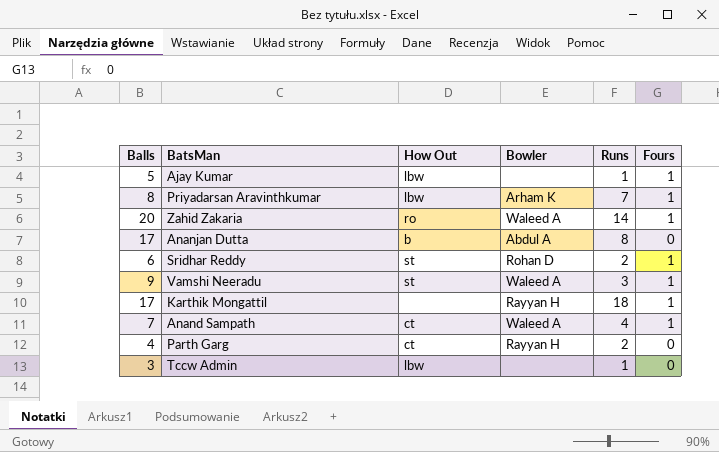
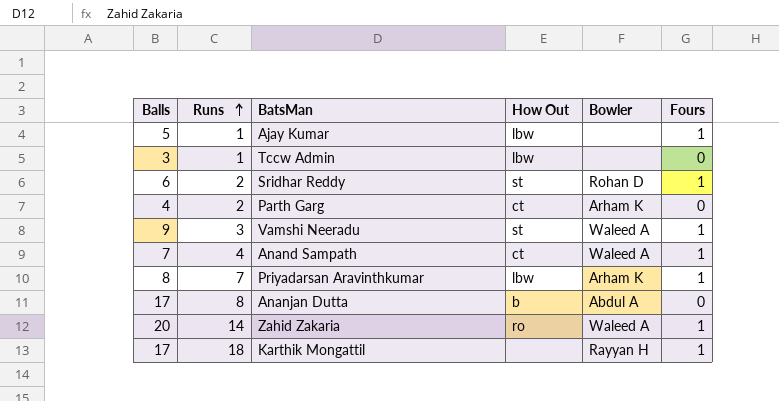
row order: none -> Runs ascending
column Runs | position: 5 -> 2
Parth Garg | Bowler: Rayyan H -> Arham K

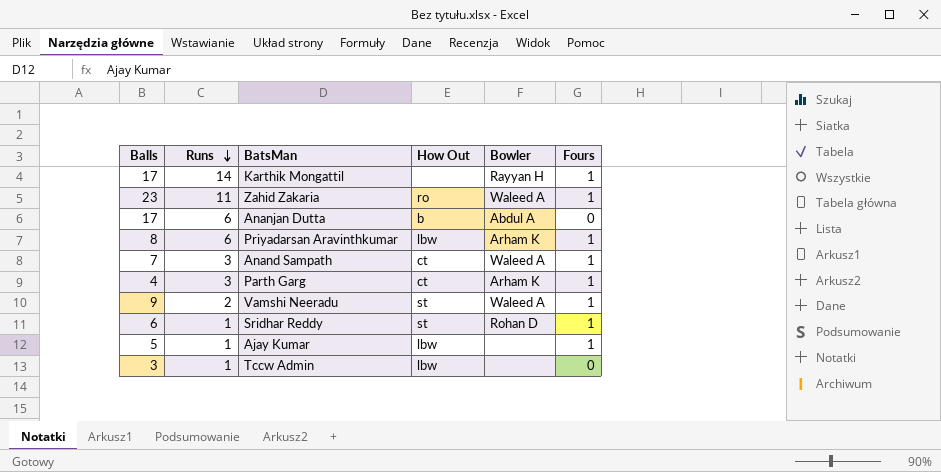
row order: Runs ascending -> Runs descending
Karthik Mongattil | Runs: 18 -> 14
Zahid Zakaria | Balls: 20 -> 23
Zahid Zakaria | Runs: 14 -> 11
Ananjan Dutta | Runs: 8 -> 6
Priyadarsan Aravinthkumar | Runs: 7 -> 6
Anand Sampath | Runs: 4 -> 3
Parth Garg | Runs: 2 -> 3
Parth Garg | Fours: 0 -> 1
Vamshi Neeradu | Runs: 3 -> 2
Sridhar Reddy | Runs: 2 -> 1

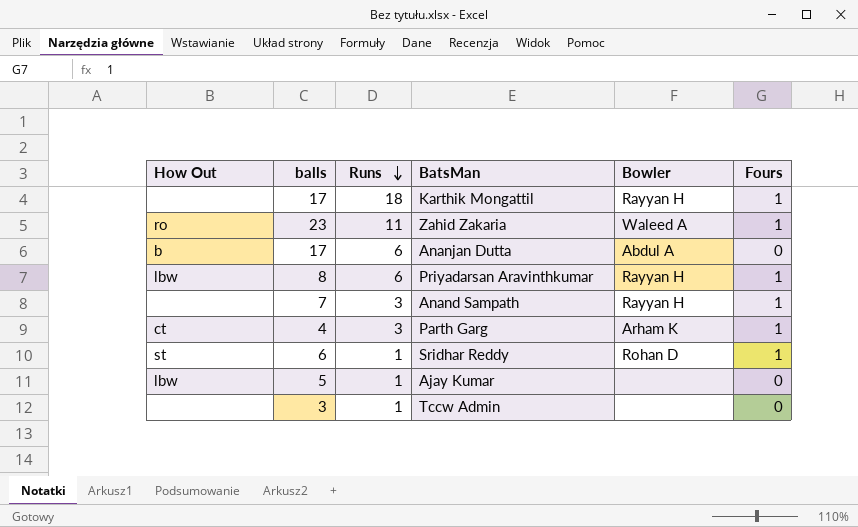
column How Out | position: 4 -> 1
column name: Balls -> balls
row Vamshi Neeradu: 9 | 2 | st | Waleed A | 1 -> none
Karthik Mongattil | Runs: 14 -> 18
Priyadarsan Aravinthkumar | Bowler: Arham K -> Rayyan H
Anand Sampath | How Out: ct -> none
Anand Sampath | Bowler: Waleed A -> Rayyan H
Ajay Kumar | Fours: 1 -> 0
Tccw Admin | How Out: lbw -> none

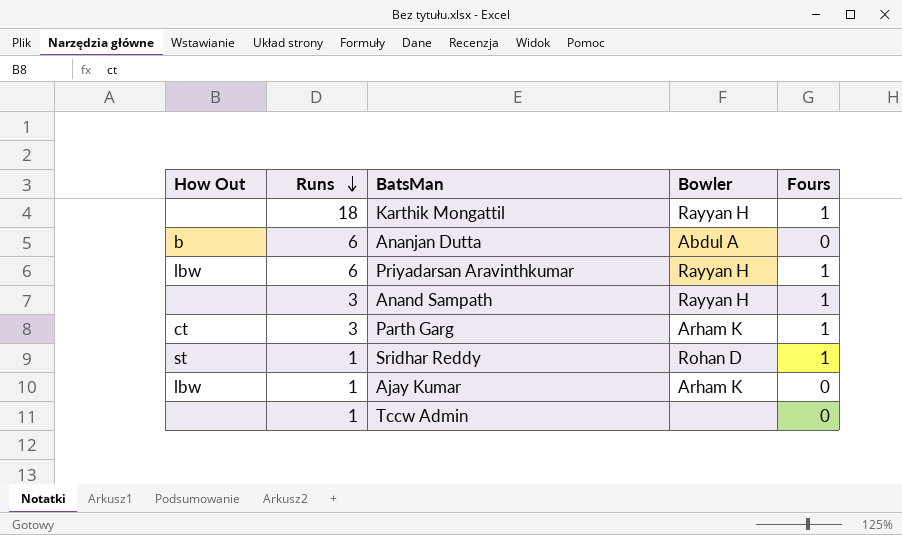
column balls | position: 2 -> none
row Zahid Zakaria: ro | 23 | 11 | Waleed A | 1 -> none
Ajay Kumar | Bowler: none -> Arham K

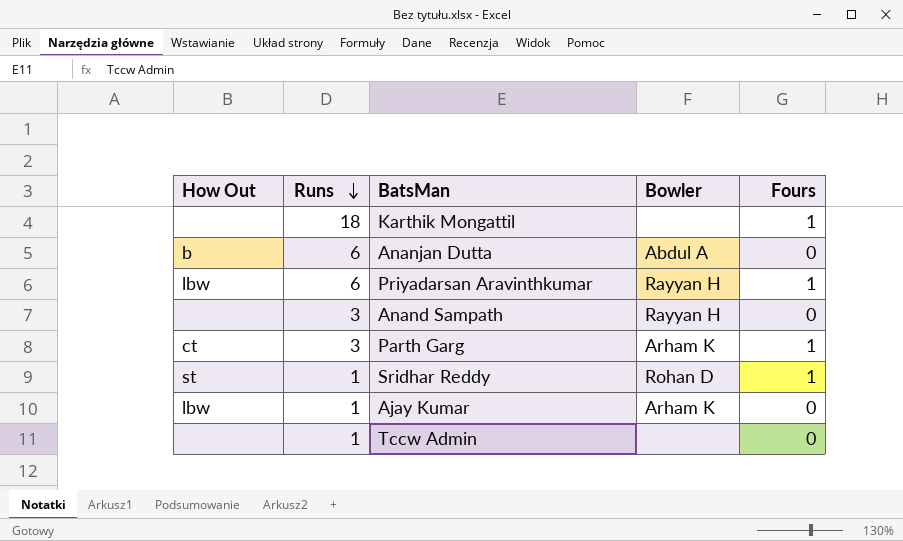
Karthik Mongattil | Bowler: Rayyan H -> none
Anand Sampath | Fours: 1 -> 0

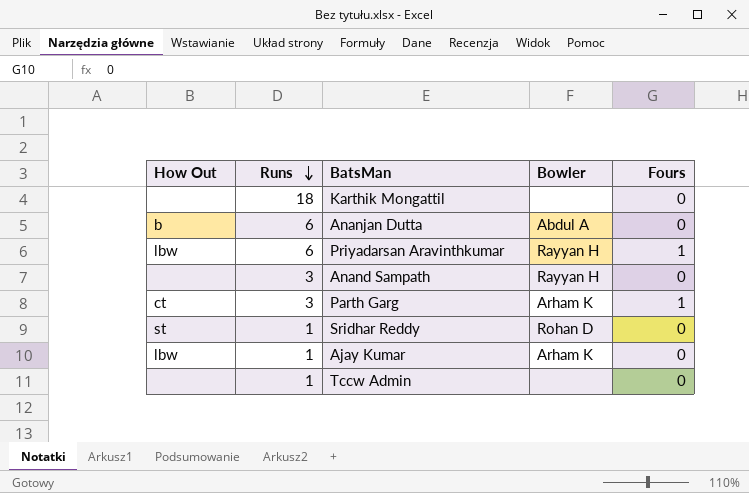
Karthik Mongattil | Fours: 1 -> 0
Sridhar Reddy | Fours: 1 -> 0

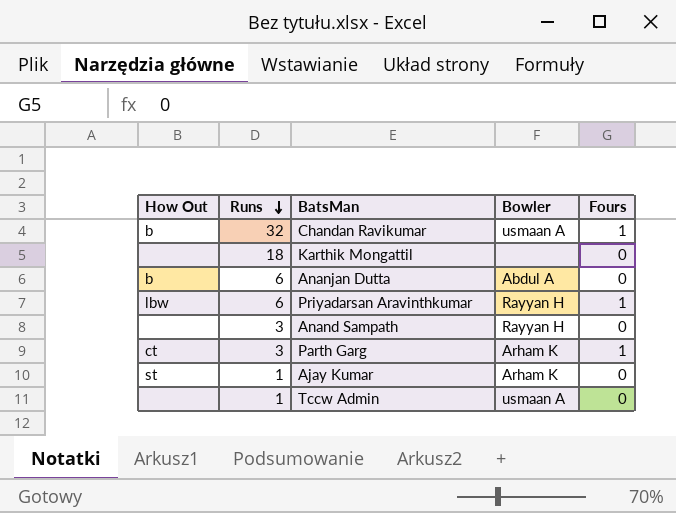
row Sridhar Reddy: st | 1 | Rohan D | 0 -> none
row Chandan Ravikumar: none -> b | 32 | usmaan A | 1
Ajay Kumar | How Out: lbw -> st
Tccw Admin | Bowler: none -> usmaan A

